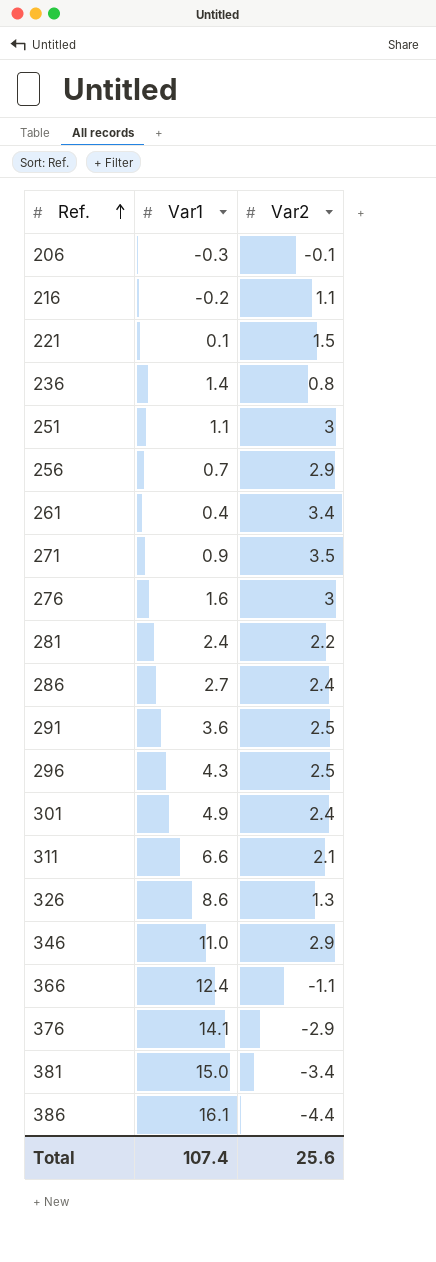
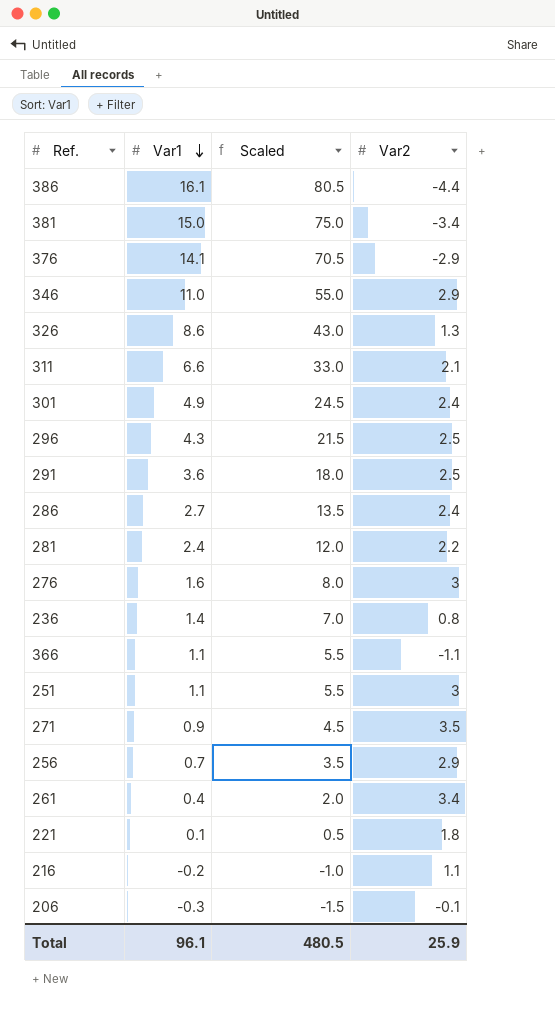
row order: Ref. ascending -> Var1 descending
column Scaled | formula: none -> [Var1] * 5
366 | Var1: 12.4 -> 1.1
221 | Var2: 1.5 -> 1.8
Total | Var1: 107.4 -> 96.1
Total | Var2: 25.6 -> 25.9

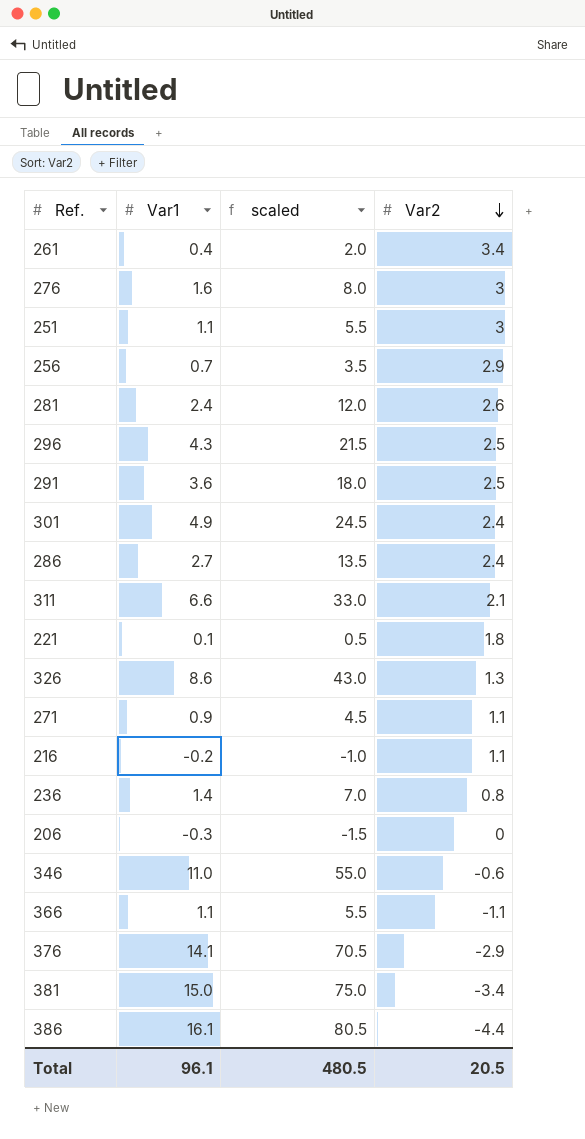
row order: Var1 descending -> Var2 descending
column name: Scaled -> scaled
281 | Var2: 2.2 -> 2.6
271 | Var2: 3.5 -> 1.1
206 | Var2: -0.1 -> 0
346 | Var2: 2.9 -> -0.6
Total | Var2: 25.9 -> 20.5

